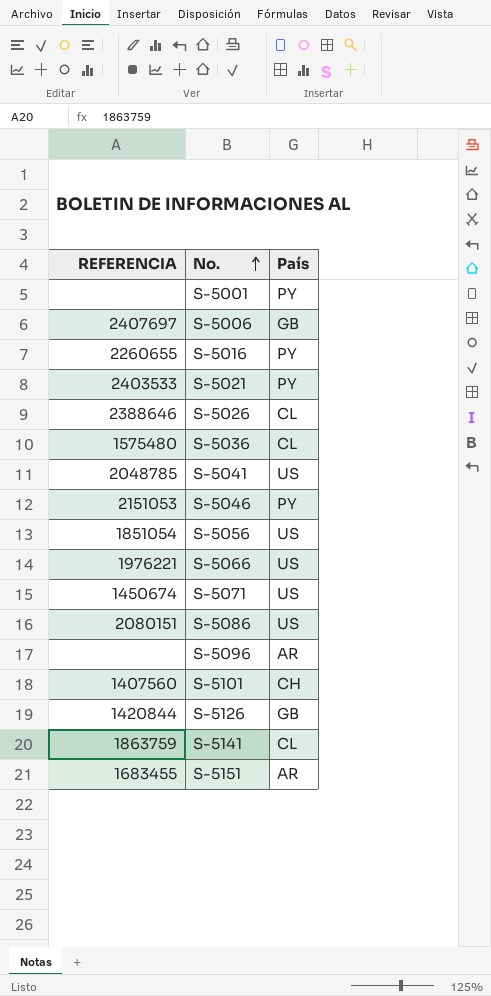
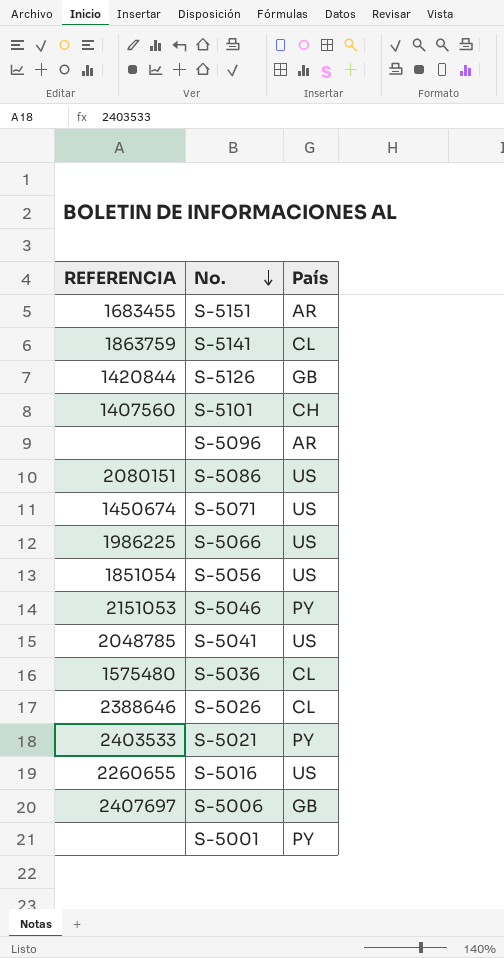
row order: No. ascending -> No. descending
S-5066 | REFERENCIA: 1976221 -> 1986225
S-5016 | País: PY -> US

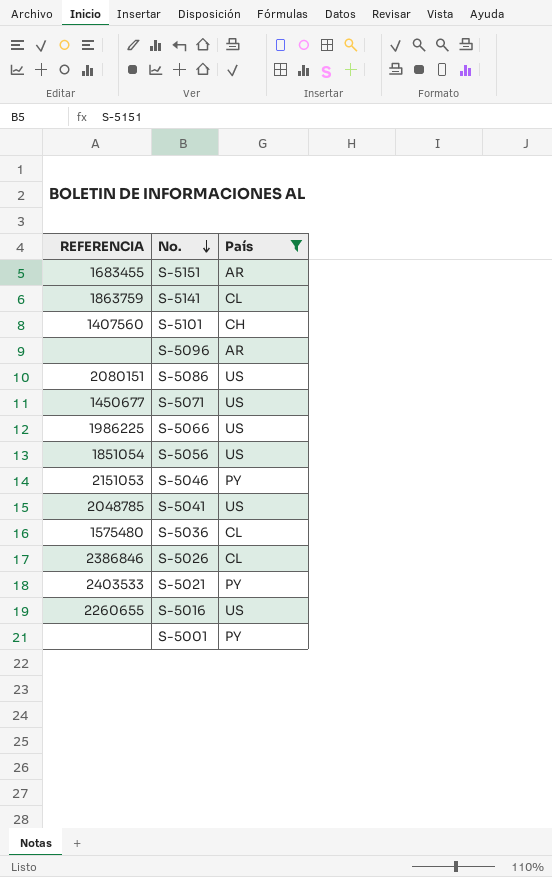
filter: none -> País != GB
S-5071 | REFERENCIA: 1450674 -> 1450677
S-5026 | REFERENCIA: 2388646 -> 2386846

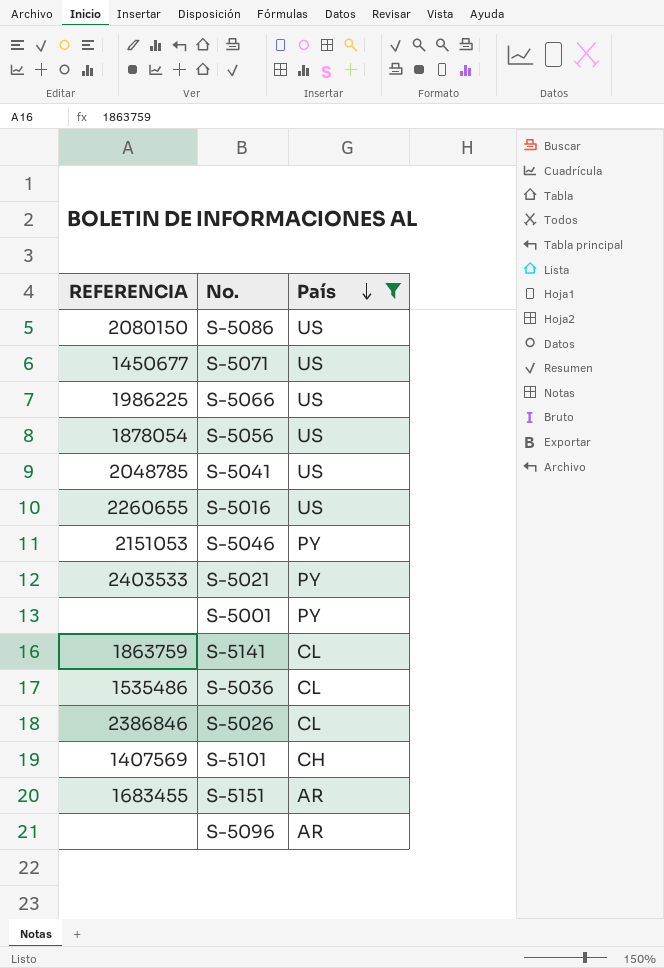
row order: No. descending -> País descending
S-5086 | REFERENCIA: 2080151 -> 2080150
S-5056 | REFERENCIA: 1851054 -> 1878054
S-5036 | REFERENCIA: 1575480 -> 1535486
S-5101 | REFERENCIA: 1407560 -> 1407569

